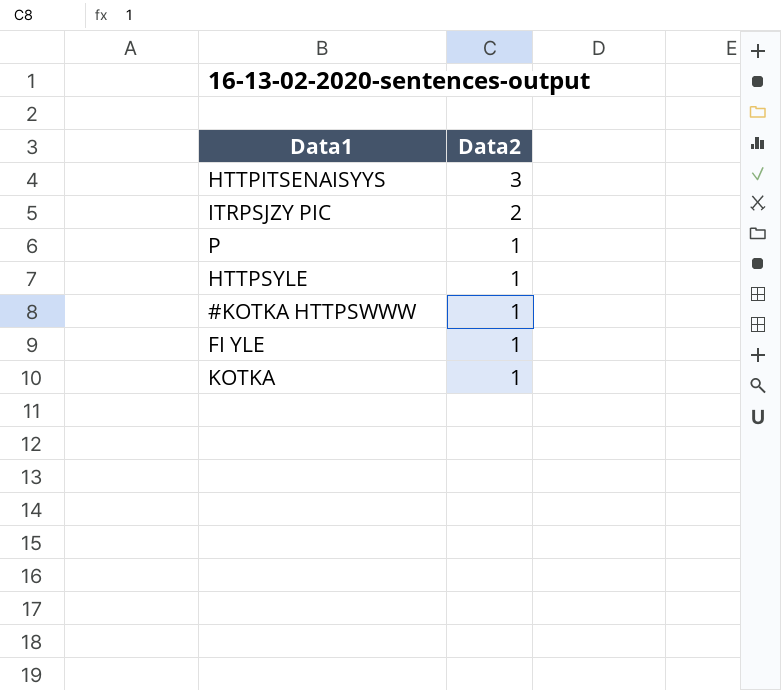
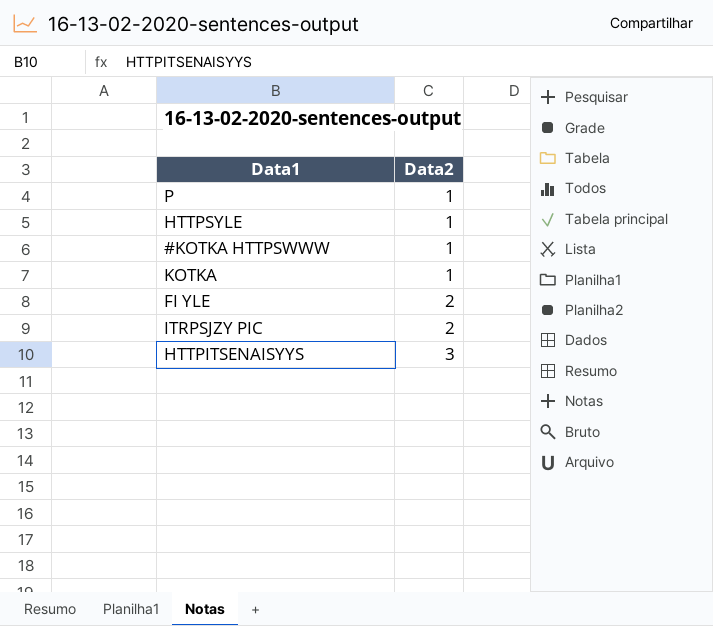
row order: Data2 descending -> Data2 ascending
FI YLE | Data2: 1 -> 2

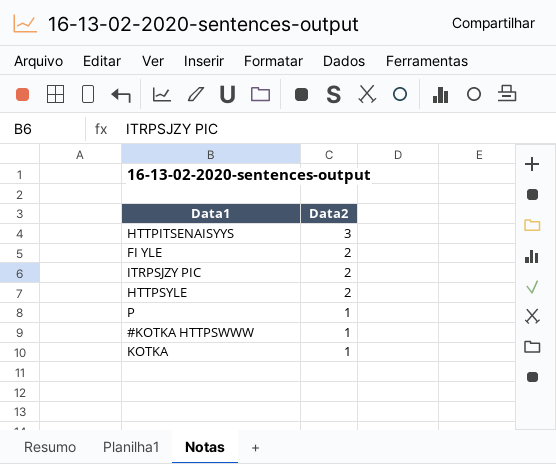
row order: Data2 ascending -> Data2 descending
HTTPSYLE | Data2: 1 -> 2

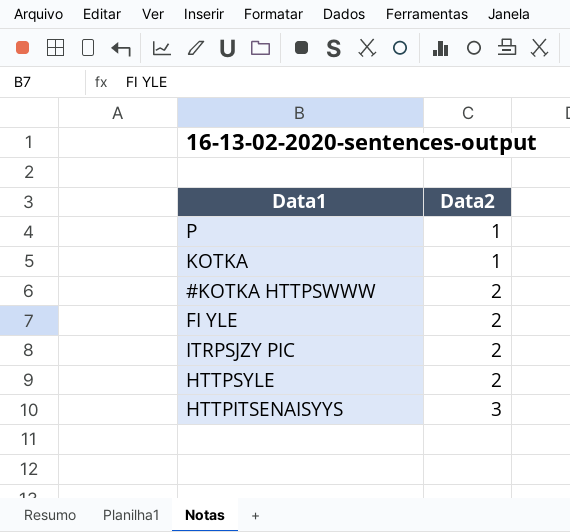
row order: Data2 descending -> Data2 ascending
#KOTKA HTTPSWWW | Data2: 1 -> 2

